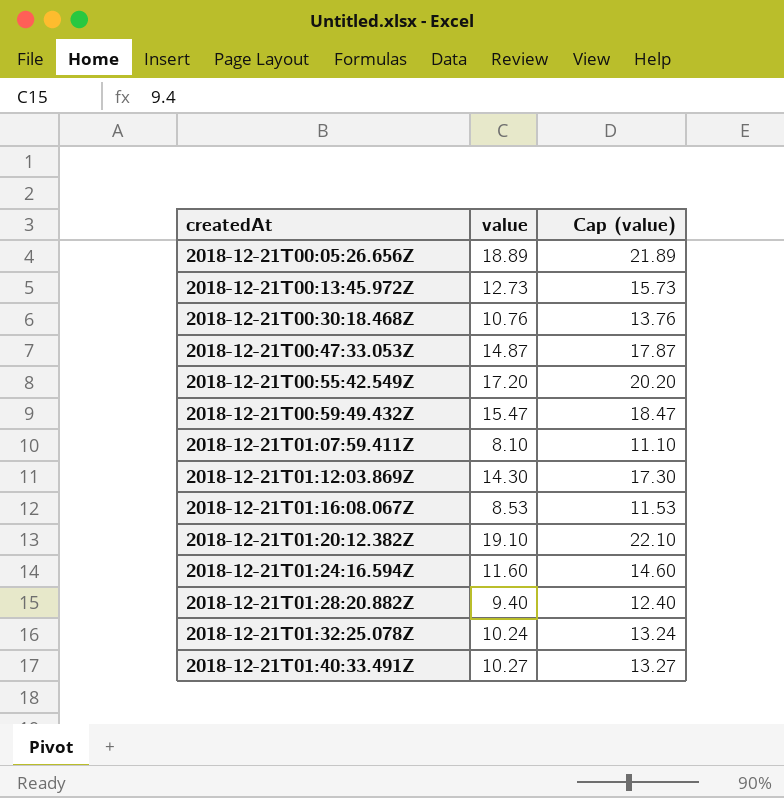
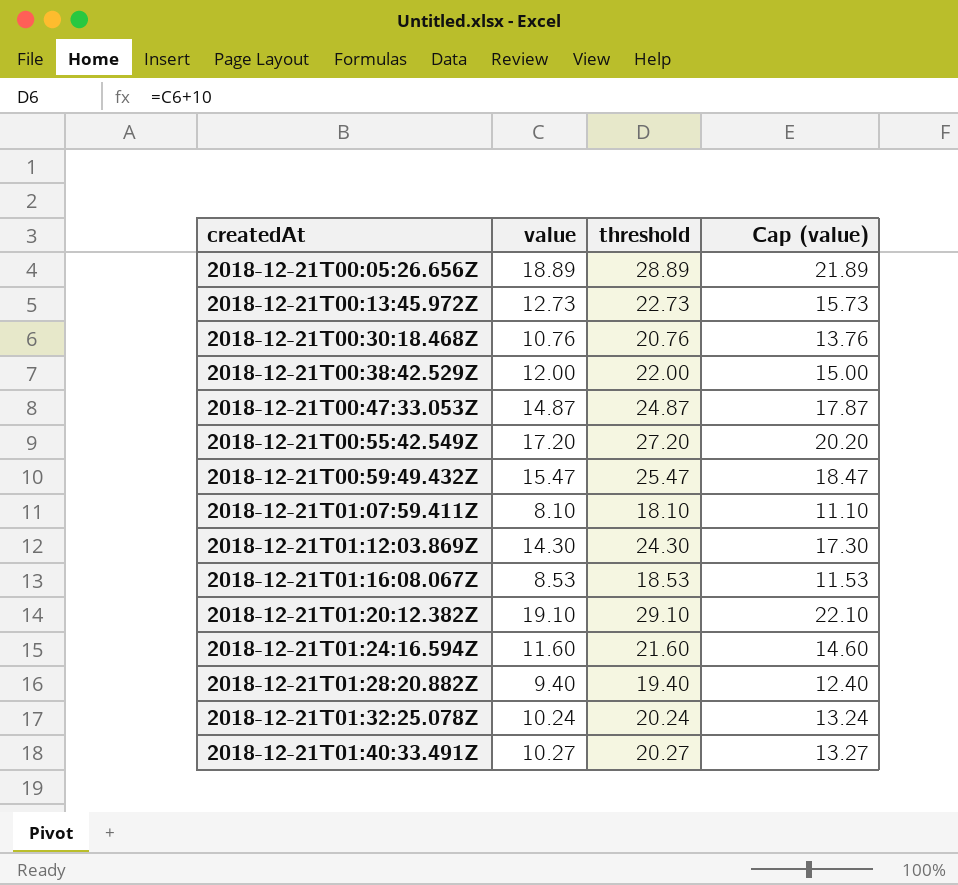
column threshold | formula: none -> [value] + 10
row 2018-12-21T00:38:42.529Z: none -> 12.00 | 22.00 | 15.00

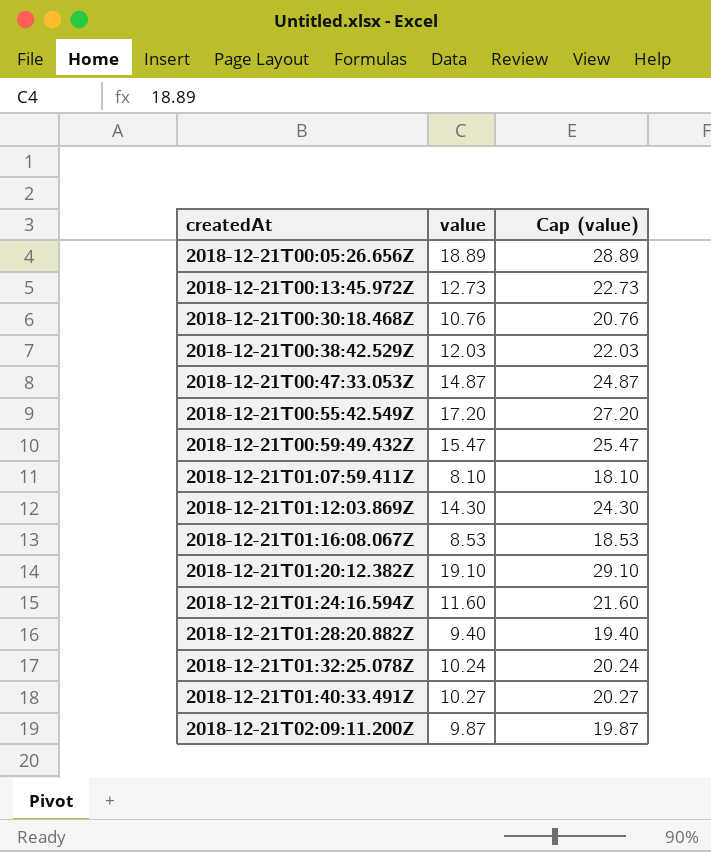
column threshold | formula: [value] + 10 -> none
column Cap (value) | formula: [value] + 3 -> [value] + 10
2018-12-21T00:38:42.529Z | value: 12.00 -> 12.03
row 2018-12-21T02:09:11.200Z: none -> 9.87 | 19.87

